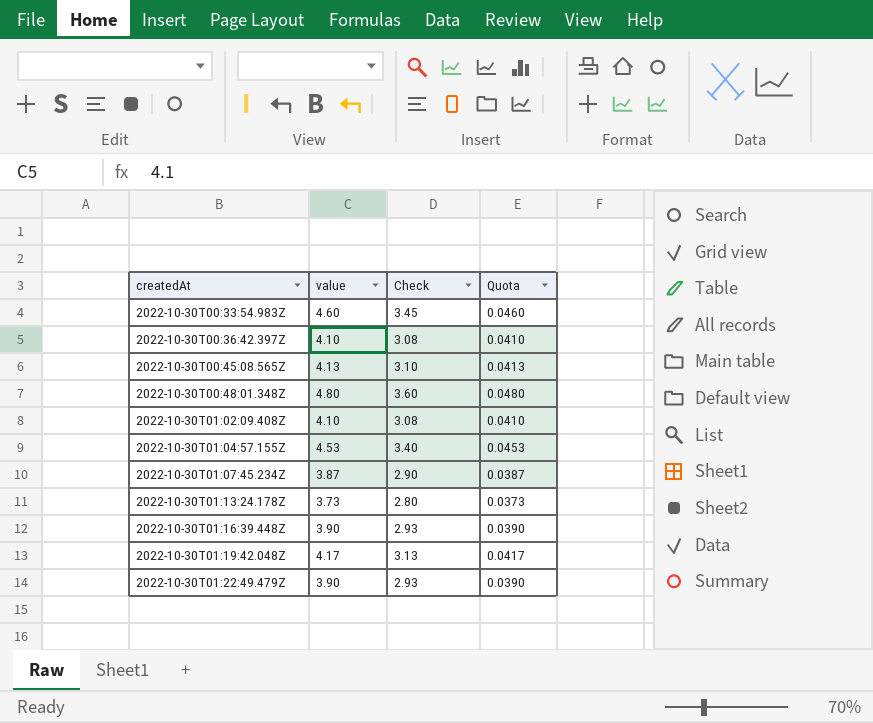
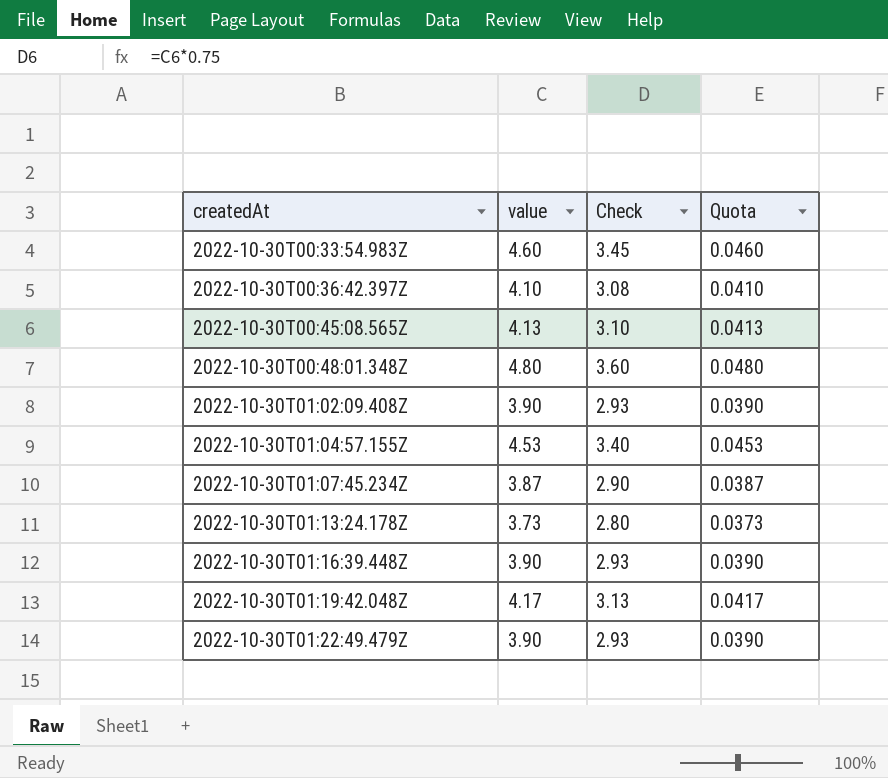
2022-10-30T01:02:09.408Z | value: 4.10 -> 3.90
2022-10-30T01:02:09.408Z | Check: 3.08 -> 2.93
2022-10-30T01:02:09.408Z | Quota: 0.0410 -> 0.0390

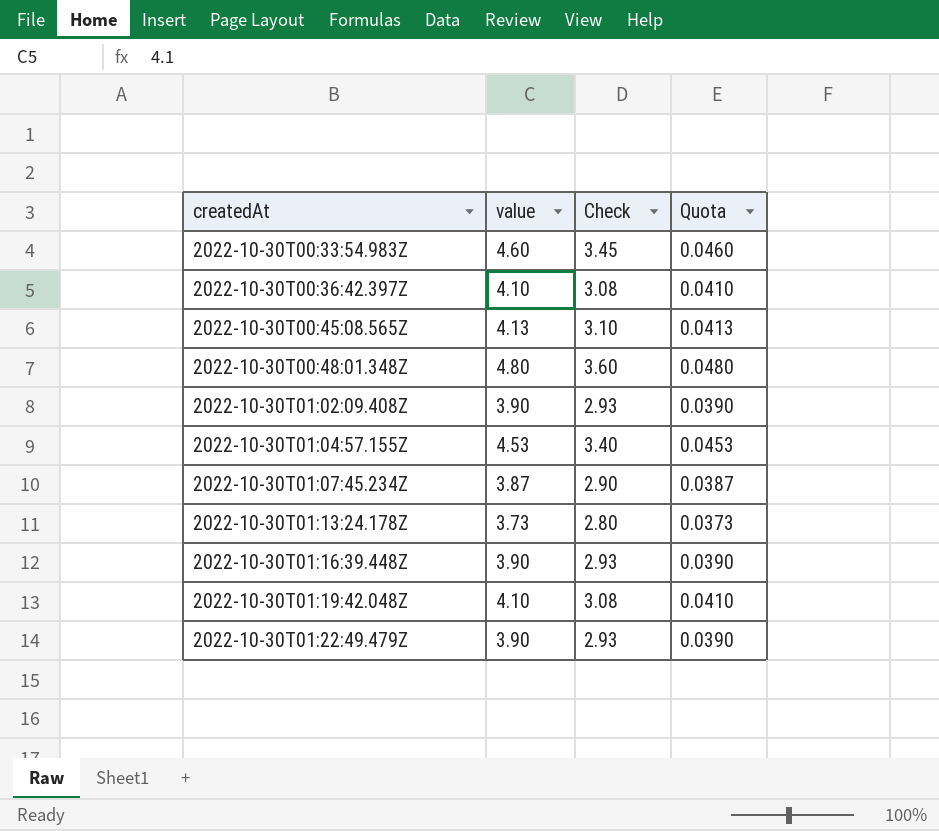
2022-10-30T01:19:42.048Z | value: 4.17 -> 4.10
2022-10-30T01:19:42.048Z | Check: 3.13 -> 3.08
2022-10-30T01:19:42.048Z | Quota: 0.0417 -> 0.0410

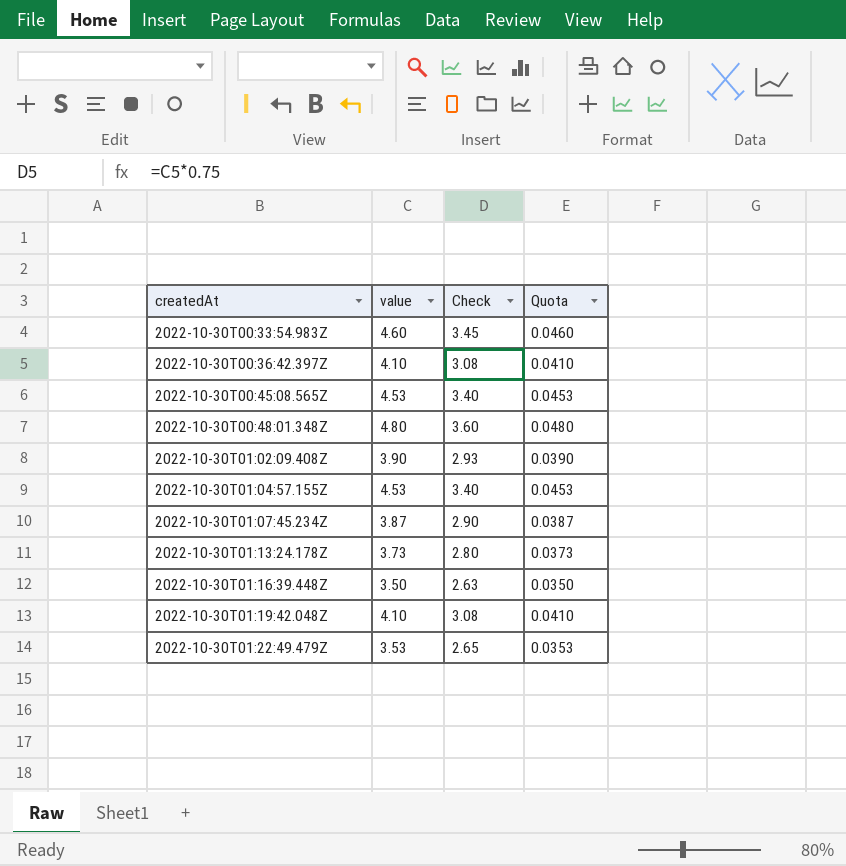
2022-10-30T00:45:08.565Z | value: 4.13 -> 4.53
2022-10-30T00:45:08.565Z | Check: 3.10 -> 3.40
2022-10-30T00:45:08.565Z | Quota: 0.0413 -> 0.0453
2022-10-30T01:16:39.448Z | value: 3.90 -> 3.50
2022-10-30T01:16:39.448Z | Check: 2.93 -> 2.63
2022-10-30T01:16:39.448Z | Quota: 0.0390 -> 0.0350
2022-10-30T01:22:49.479Z | value: 3.90 -> 3.53
2022-10-30T01:22:49.479Z | Check: 2.93 -> 2.65
2022-10-30T01:22:49.479Z | Quota: 0.0390 -> 0.0353

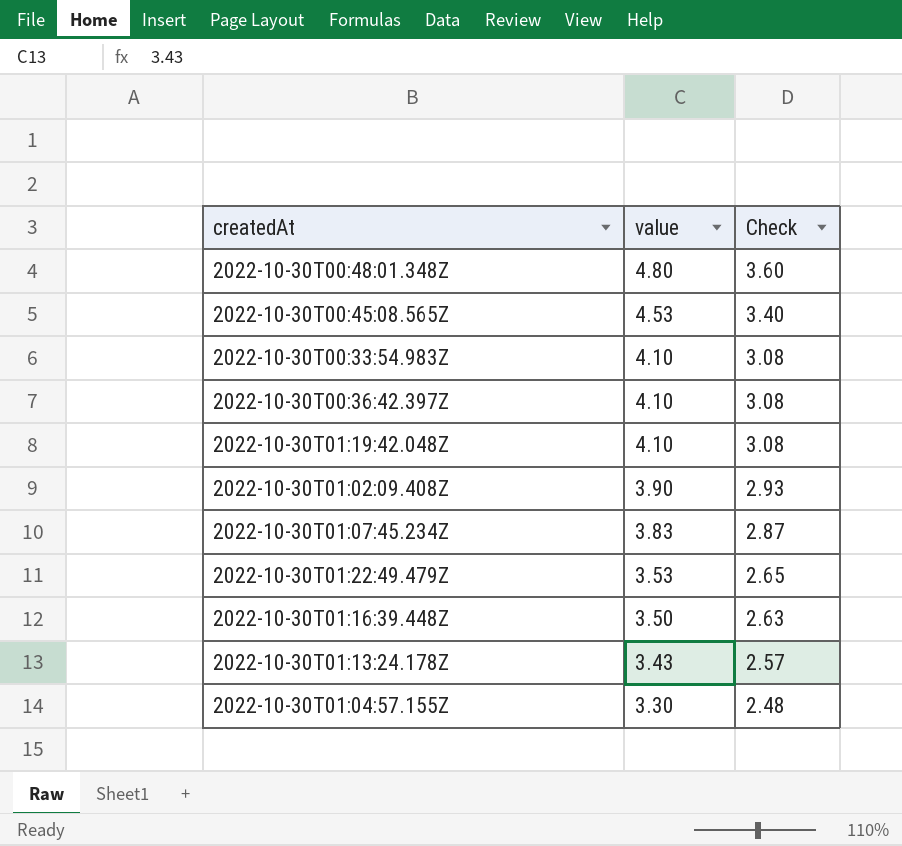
row order: createdAt ascending -> value descending
column Quota | formula: [value] * 0.01 -> none
2022-10-30T00:33:54.983Z | value: 4.60 -> 4.10
2022-10-30T00:33:54.983Z | Check: 3.45 -> 3.08
2022-10-30T01:07:45.234Z | value: 3.87 -> 3.83
2022-10-30T01:07:45.234Z | Check: 2.90 -> 2.87
2022-10-30T01:13:24.178Z | value: 3.73 -> 3.43
2022-10-30T01:13:24.178Z | Check: 2.80 -> 2.57
2022-10-30T01:04:57.155Z | value: 4.53 -> 3.30
2022-10-30T01:04:57.155Z | Check: 3.40 -> 2.48

